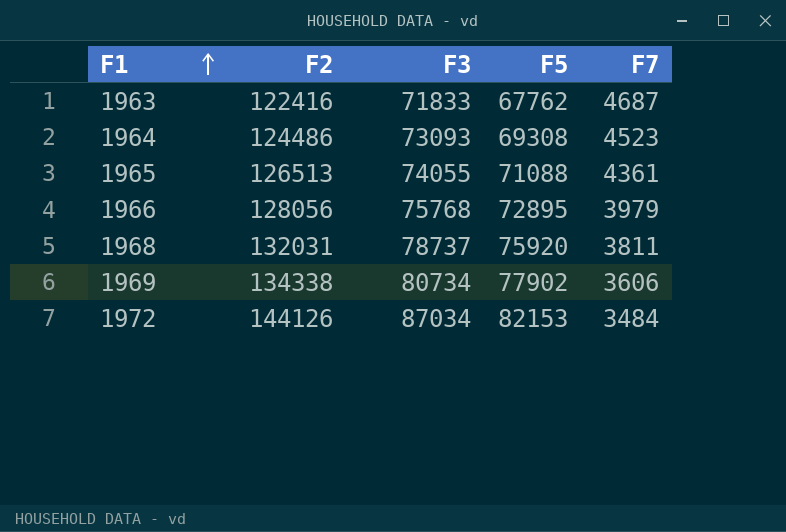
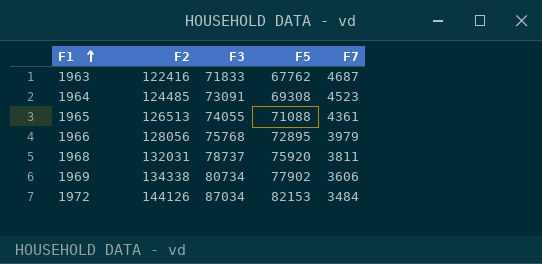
1964 | F2: 124486 -> 124485
1964 | F3: 73093 -> 73091

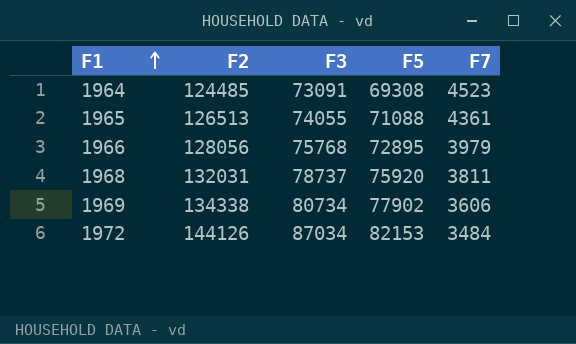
row 1963: 122416 | 71833 | 67762 | 4687 -> none

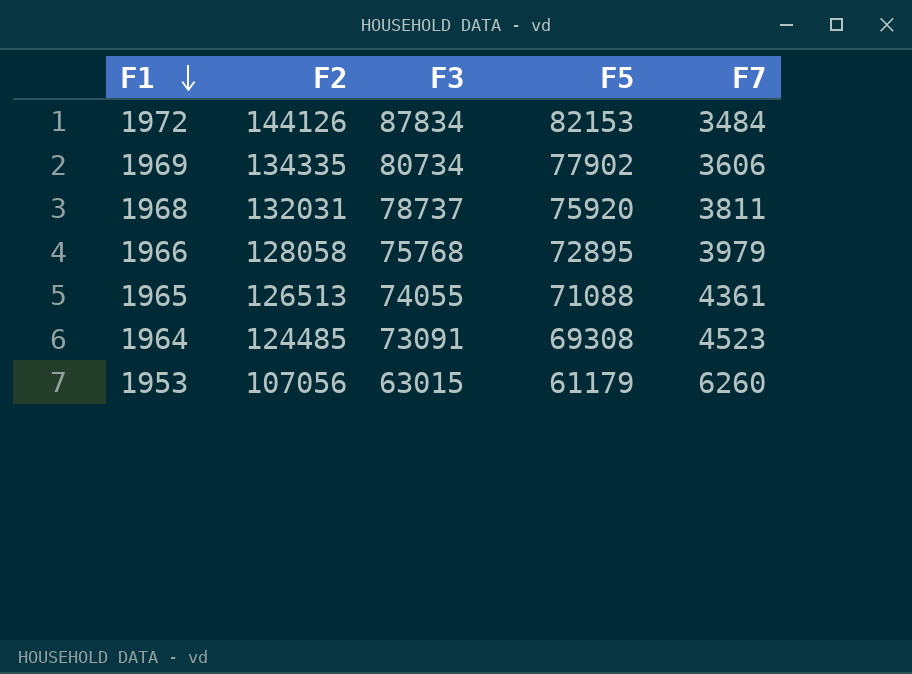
row order: F1 ascending -> F1 descending
1972 | F3: 87034 -> 87834
1969 | F2: 134338 -> 134335
1966 | F2: 128056 -> 128058
row 1953: none -> 107056 | 63015 | 61179 | 6260

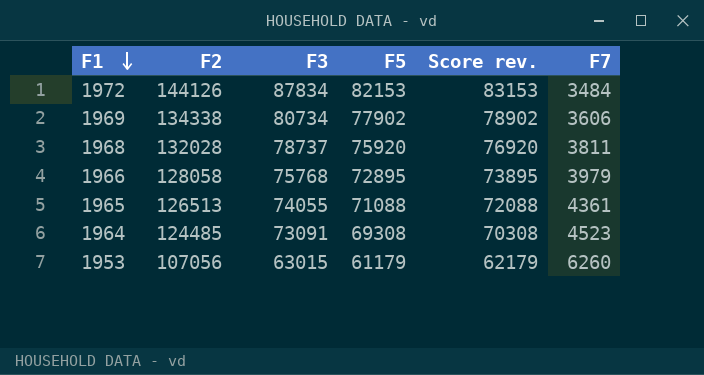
column Score rev. | formula: none -> [F5] + 1000
1969 | F2: 134335 -> 134338
1968 | F2: 132031 -> 132028

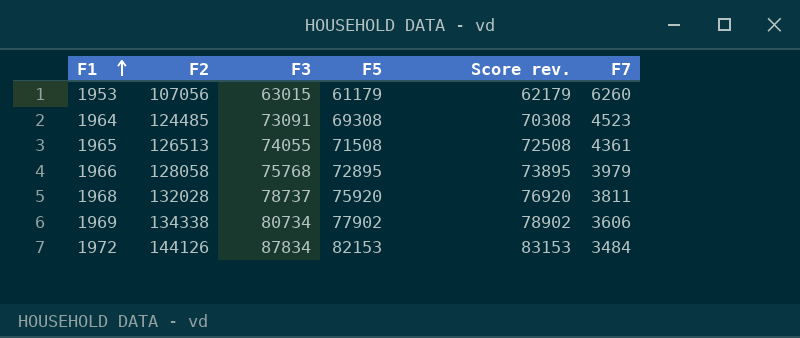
row order: F1 descending -> F1 ascending
1965 | F5: 71088 -> 71508
1965 | Score rev.: 72088 -> 72508

